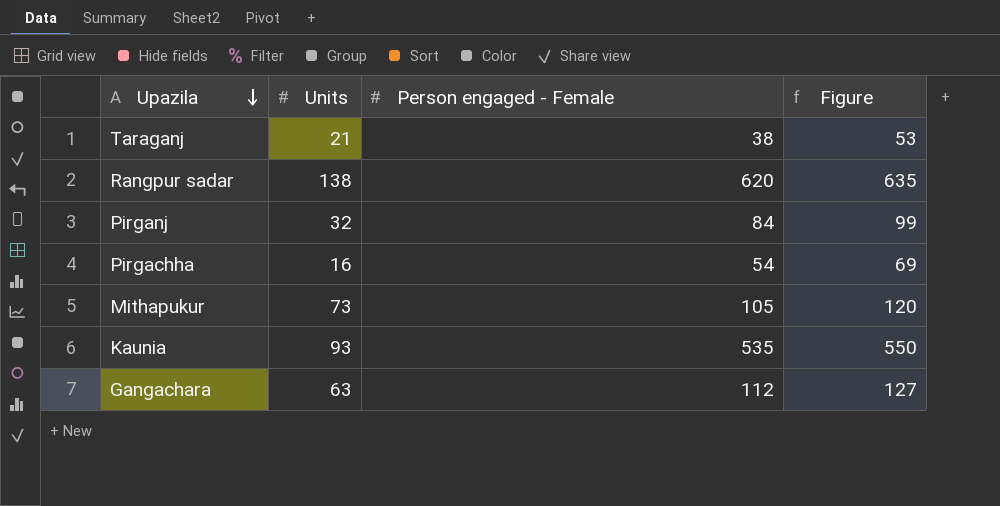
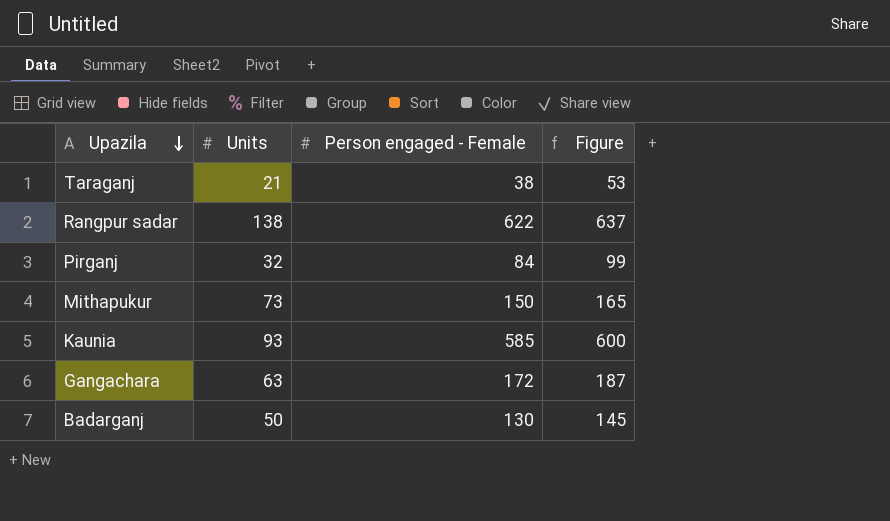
row Pirgachha: 16 | 54 | 69 -> none
Rangpur sadar | Person engaged - Female: 620 -> 622
Rangpur sadar | Figure: 635 -> 637
Mithapukur | Person engaged - Female: 105 -> 150
Mithapukur | Figure: 120 -> 165
Kaunia | Person engaged - Female: 535 -> 585
Kaunia | Figure: 550 -> 600
Gangachara | Person engaged - Female: 112 -> 172
Gangachara | Figure: 127 -> 187
row Badarganj: none -> 50 | 130 | 145

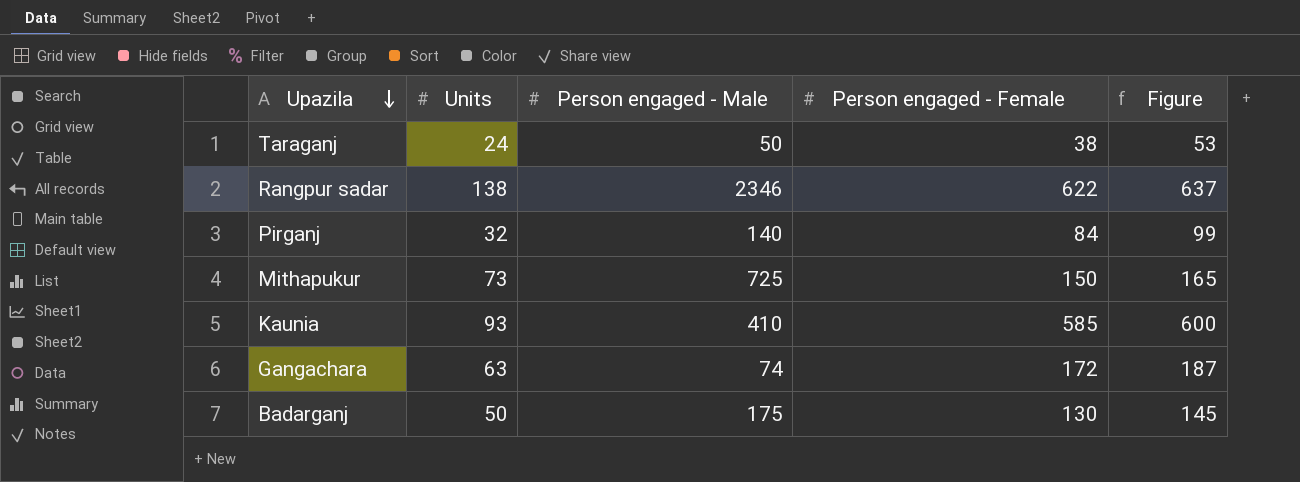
column Person engaged - Male | position: none -> 3
Taraganj | Units: 21 -> 24

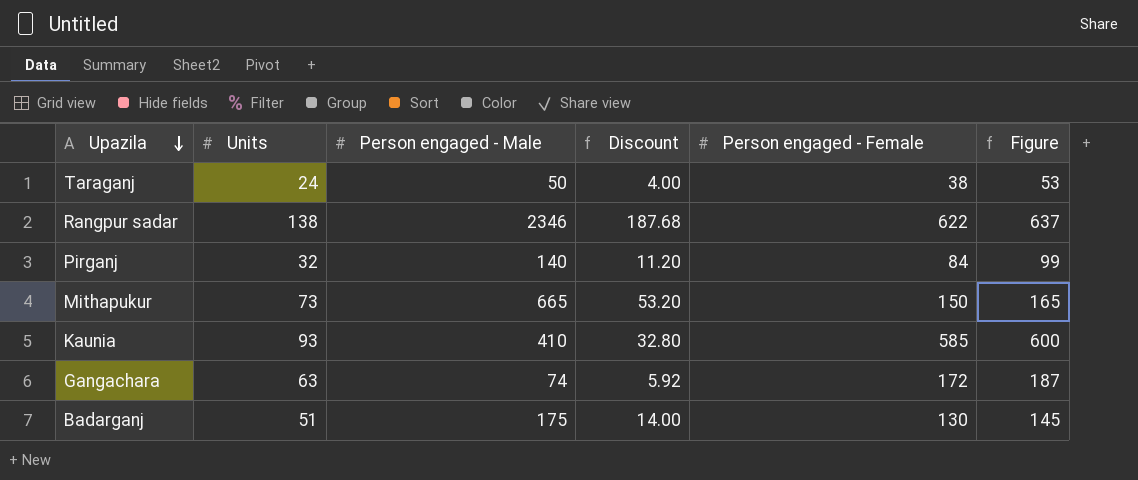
column Discount | formula: none -> [Person engaged - Male] * 0.08
Mithapukur | Person engaged - Male: 725 -> 665
Badarganj | Units: 50 -> 51

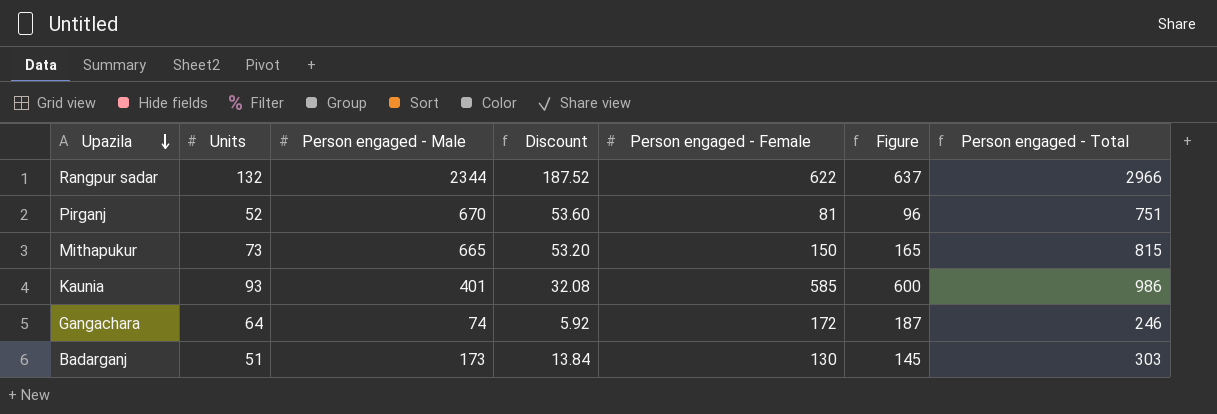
column Person engaged - Total | formula: none -> [Person engaged - Male] + [Person engaged - Female]
row Taraganj: 24 | 50 | 4.00 | 38 | 53 -> none
Rangpur sadar | Units: 138 -> 132
Rangpur sadar | Person engaged - Male: 2346 -> 2344
Rangpur sadar | Discount: 187.68 -> 187.52
Pirganj | Units: 32 -> 52
Pirganj | Person engaged - Male: 140 -> 670
Pirganj | Discount: 11.20 -> 53.60
Pirganj | Person engaged - Female: 84 -> 81
Pirganj | Figure: 99 -> 96
Kaunia | Person engaged - Male: 410 -> 401
Kaunia | Discount: 32.80 -> 32.08
Gangachara | Units: 63 -> 64
Badarganj | Person engaged - Male: 175 -> 173
Badarganj | Discount: 14.00 -> 13.84

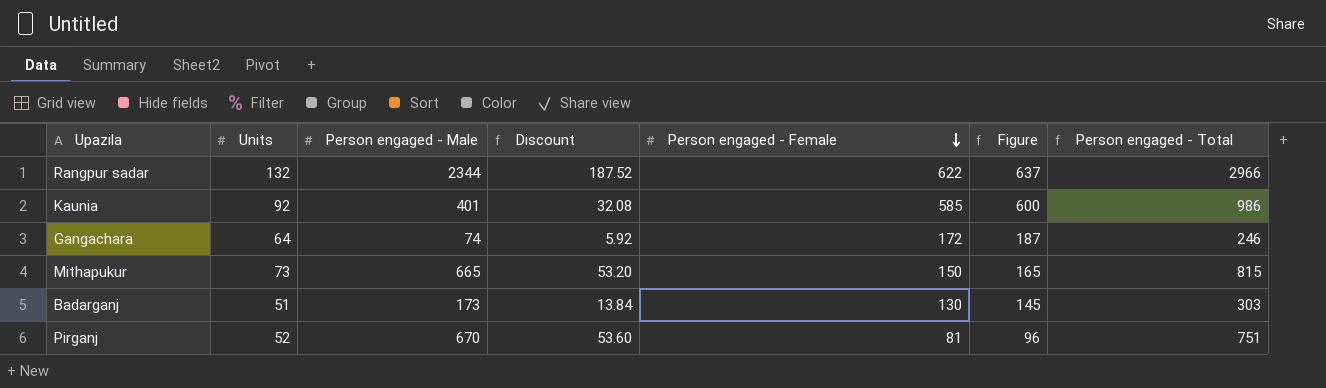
row order: Upazila descending -> Person engaged - Female descending
Kaunia | Units: 93 -> 92

